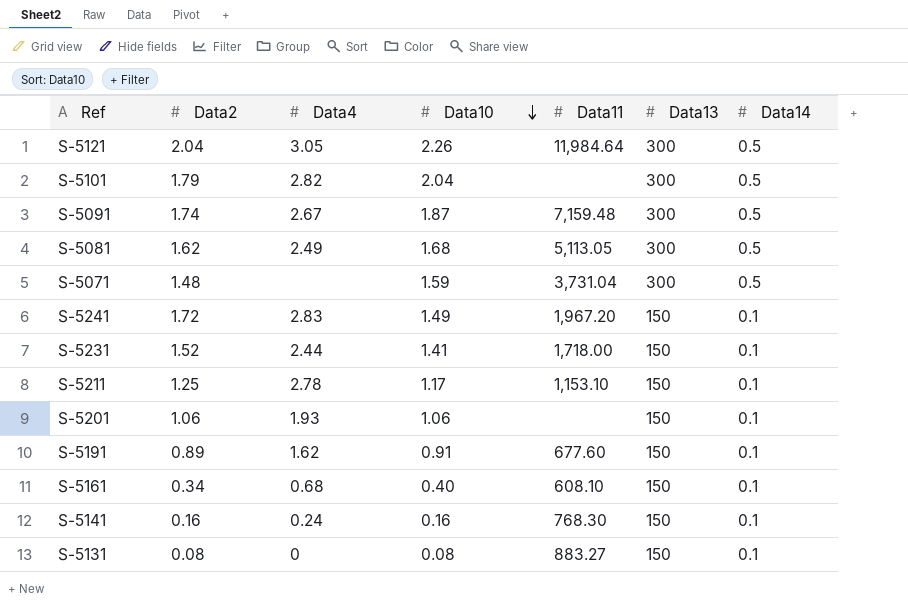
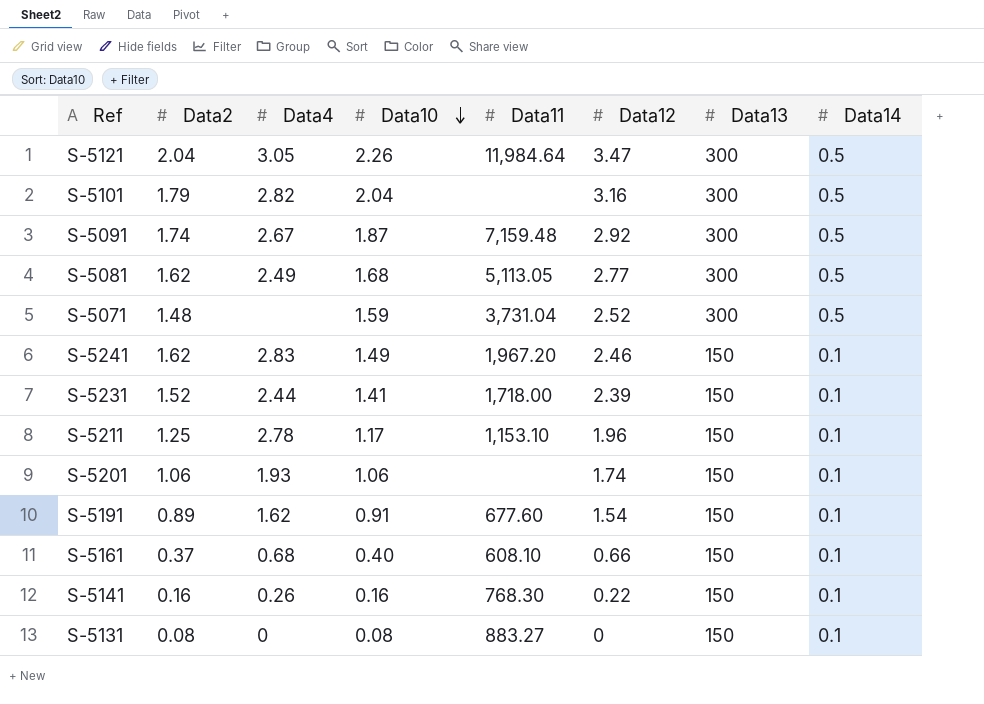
column Data12 | position: none -> 6
S-5241 | Data2: 1.72 -> 1.62
S-5161 | Data2: 0.34 -> 0.37
S-5141 | Data4: 0.24 -> 0.26

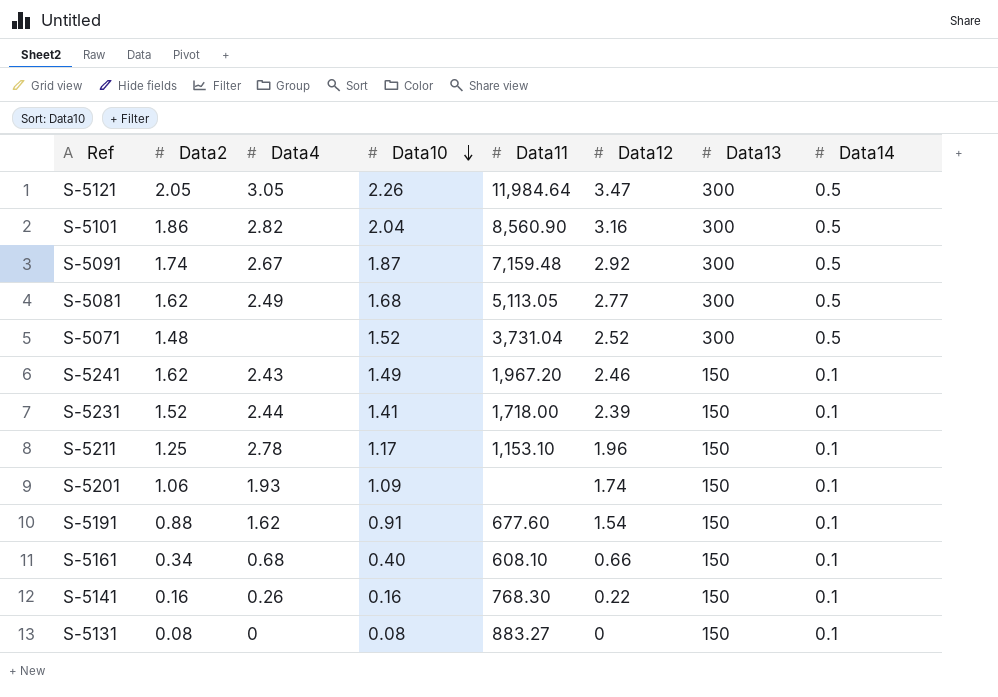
S-5121 | Data2: 2.04 -> 2.05
S-5101 | Data2: 1.79 -> 1.86
S-5101 | Data11: none -> 8,560.90
S-5071 | Data10: 1.59 -> 1.52
S-5241 | Data4: 2.83 -> 2.43
S-5201 | Data10: 1.06 -> 1.09
S-5191 | Data2: 0.89 -> 0.88
S-5161 | Data2: 0.37 -> 0.34

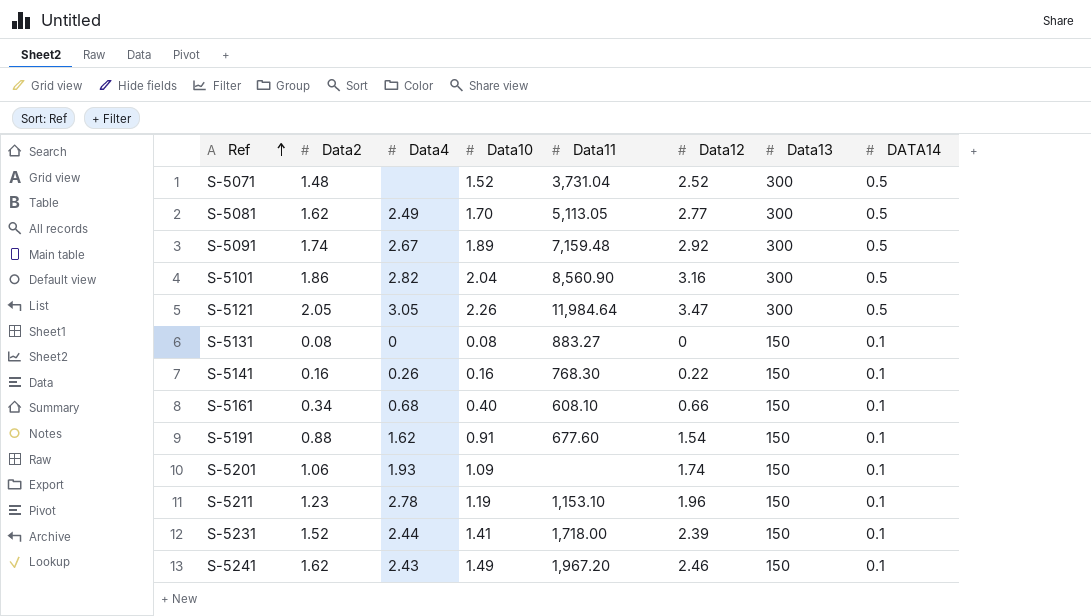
row order: Data10 descending -> Ref ascending
column name: Data14 -> DATA14
S-5081 | Data10: 1.68 -> 1.70
S-5091 | Data10: 1.87 -> 1.89
S-5211 | Data2: 1.25 -> 1.23
S-5211 | Data10: 1.17 -> 1.19

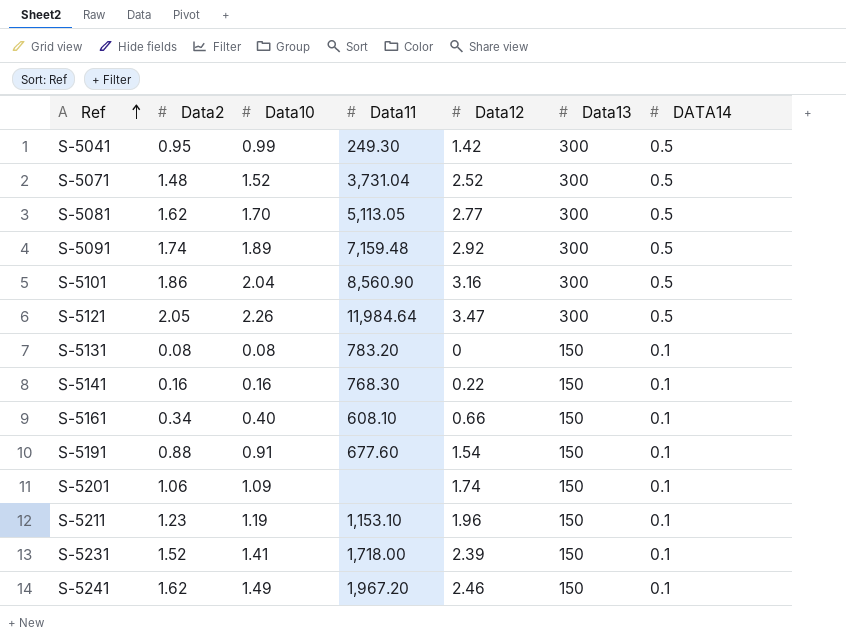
column Data4 | position: 3 -> none
row S-5041: none -> 0.95 | 0.99 | 249.30 | 1.42 | 300 | 0.5
S-5131 | Data11: 883.27 -> 783.20

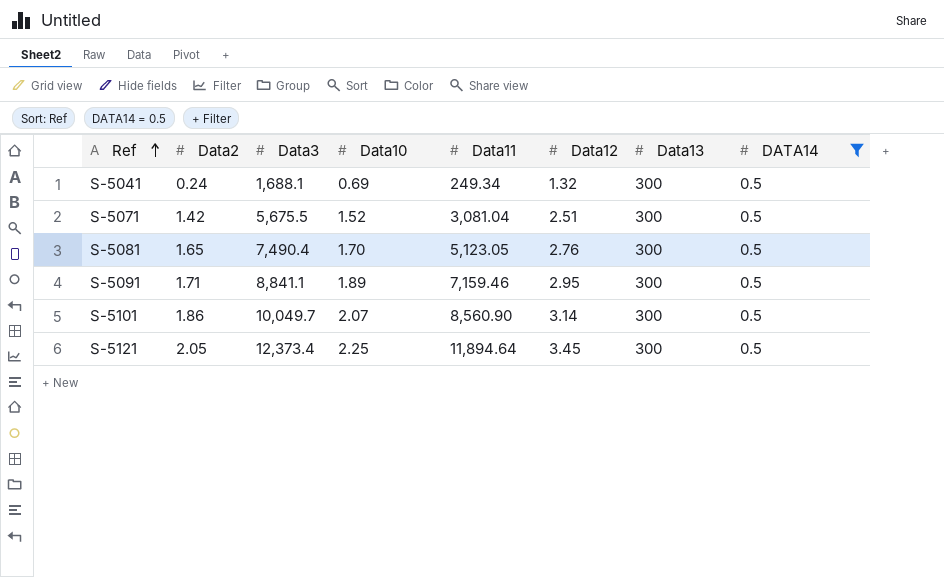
filter: none -> DATA14 = 0.5
column Data3 | position: none -> 3
S-5041 | Data2: 0.95 -> 0.24
S-5041 | Data10: 0.99 -> 0.69
S-5041 | Data11: 249.30 -> 249.34
S-5041 | Data12: 1.42 -> 1.32
S-5071 | Data2: 1.48 -> 1.42
S-5071 | Data11: 3,731.04 -> 3,081.04
S-5071 | Data12: 2.52 -> 2.51
S-5081 | Data2: 1.62 -> 1.65
S-5081 | Data11: 5,113.05 -> 5,123.05
S-5081 | Data12: 2.77 -> 2.76
S-5091 | Data2: 1.74 -> 1.71
S-5091 | Data11: 7,159.48 -> 7,159.46
S-5091 | Data12: 2.92 -> 2.95
S-5101 | Data10: 2.04 -> 2.07
S-5101 | Data12: 3.16 -> 3.14
S-5121 | Data10: 2.26 -> 2.25
S-5121 | Data11: 11,984.64 -> 11,894.64
S-5121 | Data12: 3.47 -> 3.45

